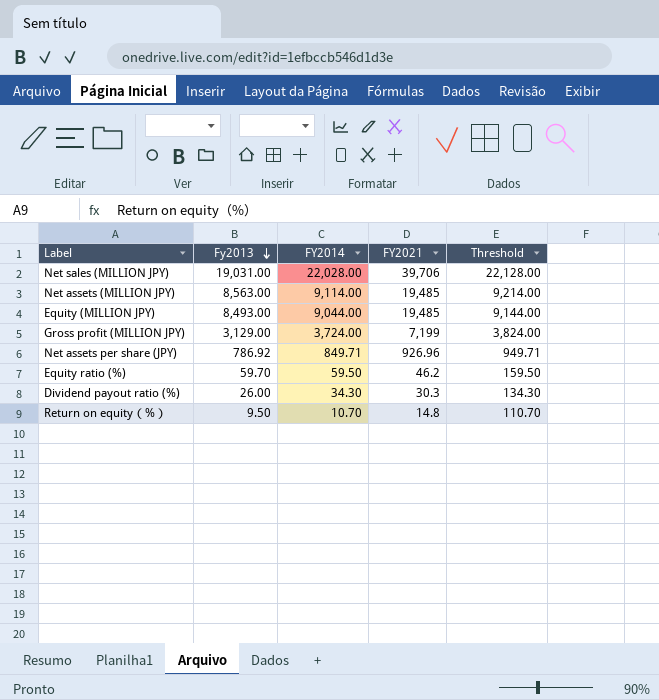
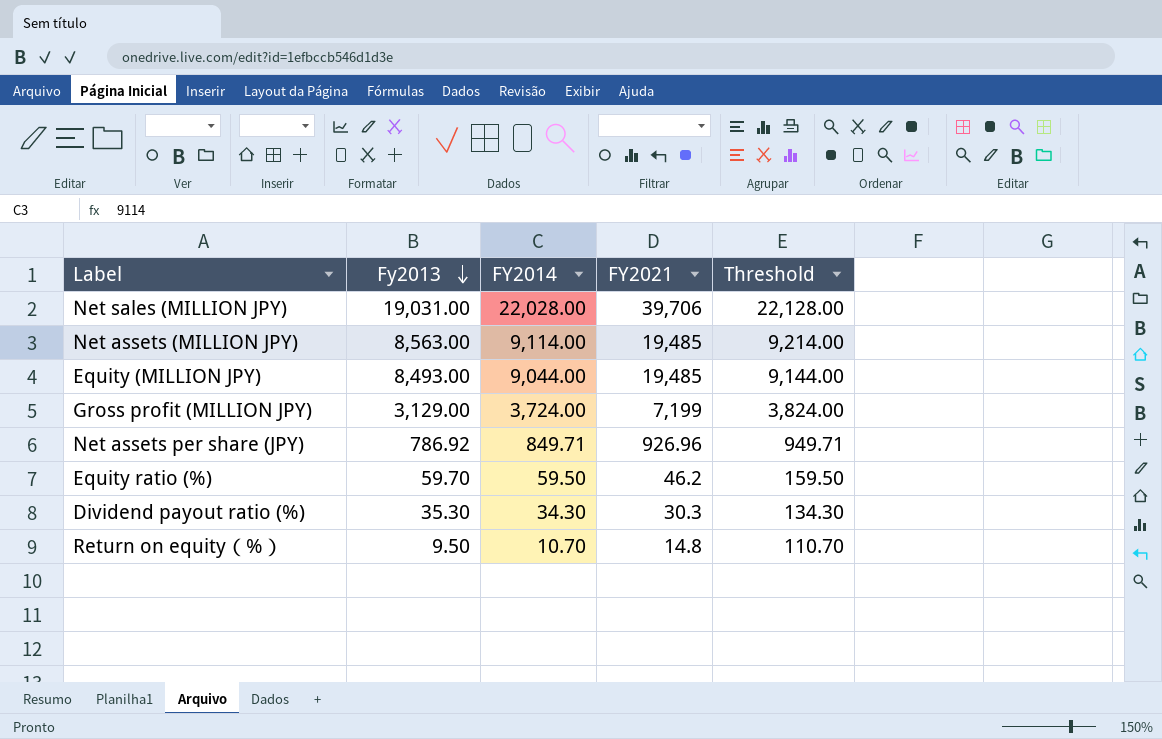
Dividend payout ratio (%) | Fy2013: 26.00 -> 35.30

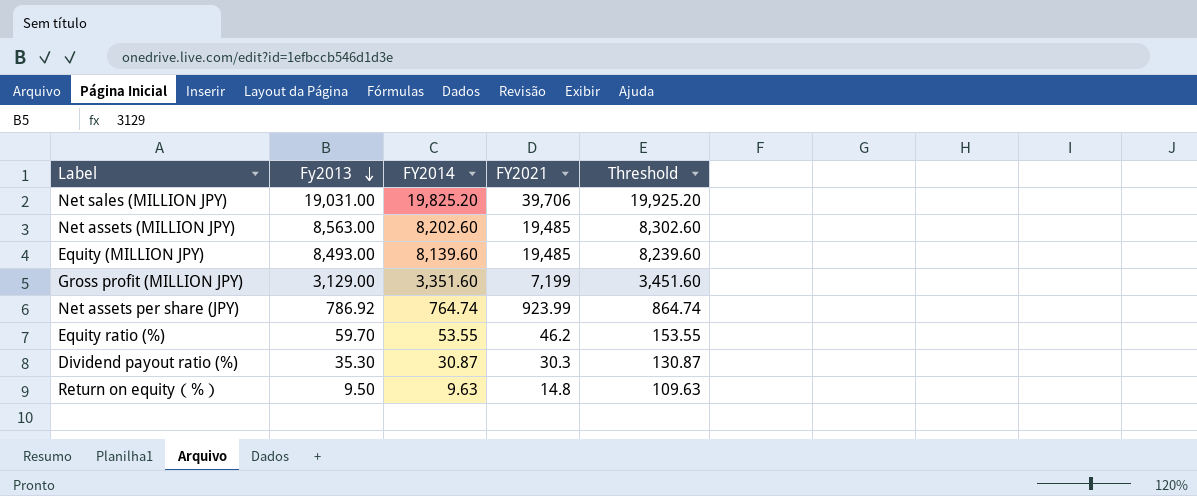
Net sales (MILLION JPY) | FY2014: 22,028.00 -> 19,825.20
Net sales (MILLION JPY) | Threshold: 22,128.00 -> 19,925.20
Net assets (MILLION JPY) | FY2014: 9,114.00 -> 8,202.60
Net assets (MILLION JPY) | Threshold: 9,214.00 -> 8,302.60
Equity (MILLION JPY) | FY2014: 9,044.00 -> 8,139.60
Equity (MILLION JPY) | Threshold: 9,144.00 -> 8,239.60
Gross profit (MILLION JPY) | FY2014: 3,724.00 -> 3,351.60
Gross profit (MILLION JPY) | Threshold: 3,824.00 -> 3,451.60
Net assets per share (JPY) | FY2014: 849.71 -> 764.74
Net assets per share (JPY) | FY2021: 926.96 -> 923.99
Net assets per share (JPY) | Threshold: 949.71 -> 864.74
Equity ratio (%) | FY2014: 59.50 -> 53.55
Equity ratio (%) | Threshold: 159.50 -> 153.55
Dividend payout ratio (%) | FY2014: 34.30 -> 30.87
Dividend payout ratio (%) | Threshold: 134.30 -> 130.87
Return on equity（%） | FY2014: 10.70 -> 9.63
Return on equity（%） | Threshold: 110.70 -> 109.63

